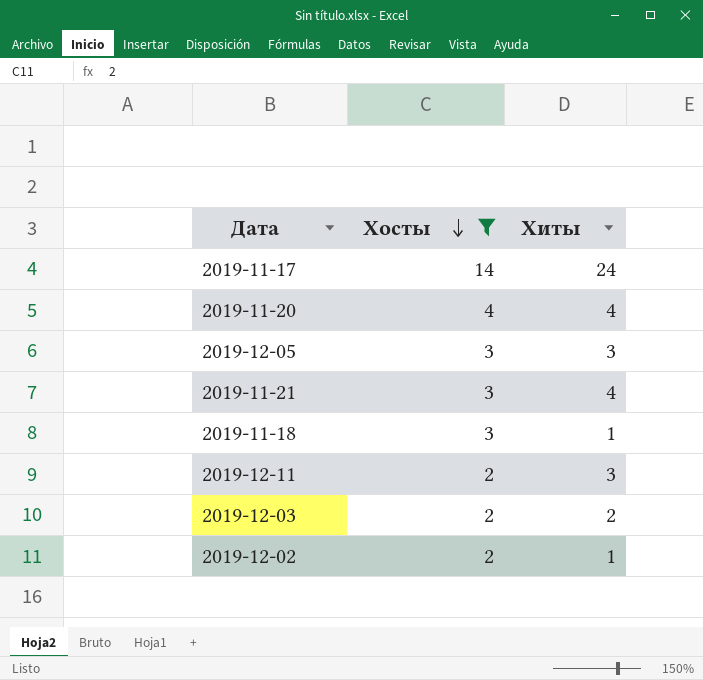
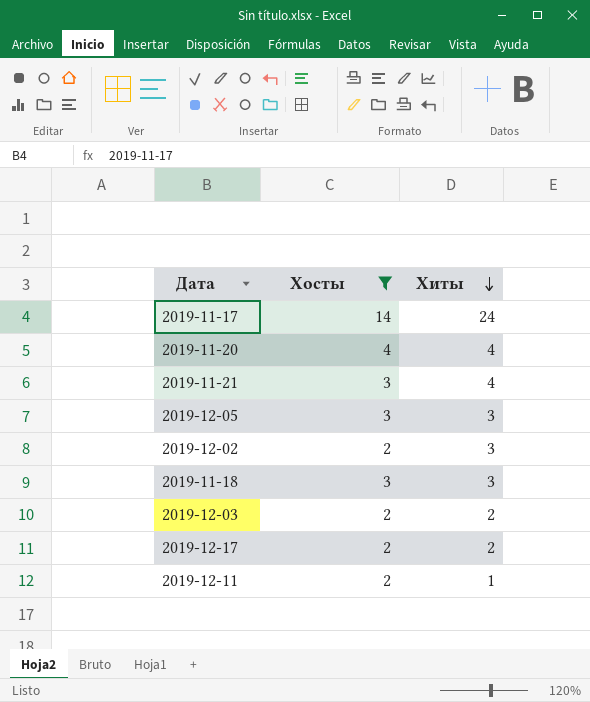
row order: Хосты descending -> Хиты descending
2019-12-02 | Хиты: 1 -> 3
2019-11-18 | Хиты: 1 -> 3
row 2019-12-17: none -> 2 | 2
2019-12-11 | Хиты: 3 -> 1

